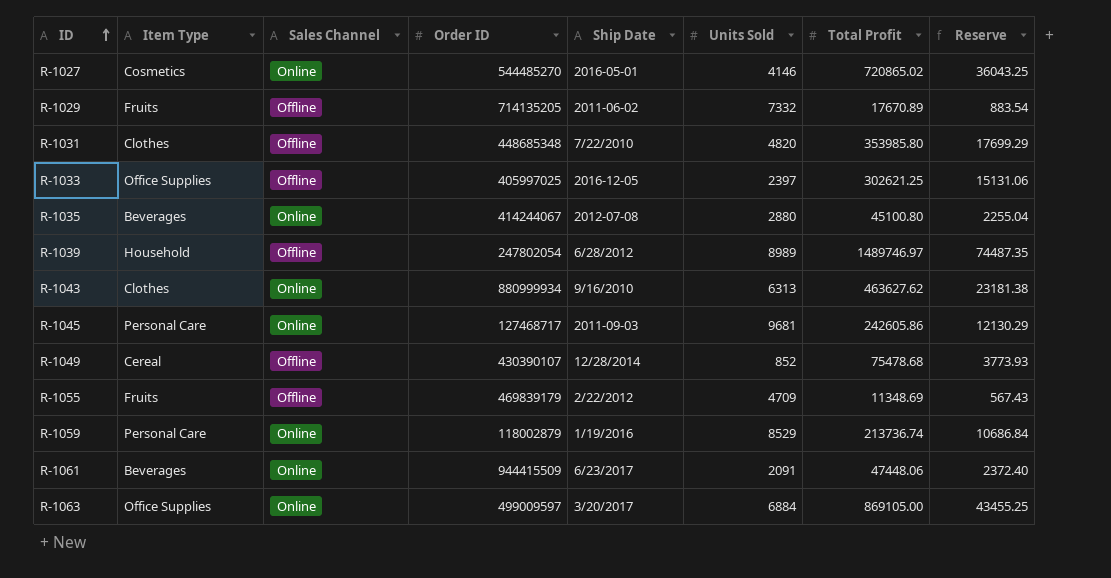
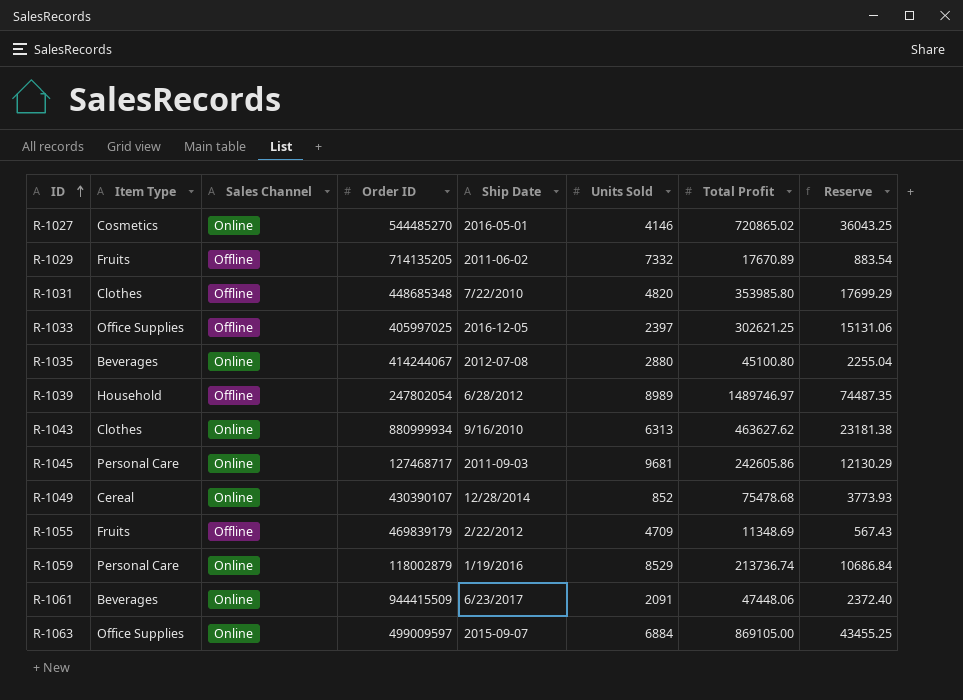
R-1049 | Sales Channel: Offline -> Online
R-1063 | Ship Date: 3/20/2017 -> 2015-09-07

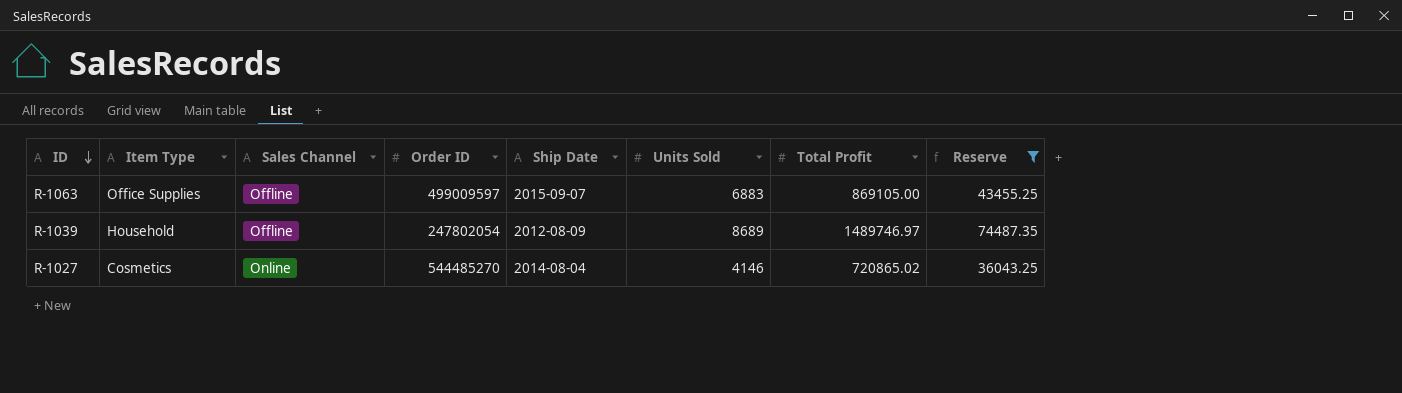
filter: none -> Reserve >= 36043.25
row order: ID ascending -> ID descending
R-1063 | Sales Channel: Online -> Offline
R-1063 | Units Sold: 6884 -> 6883
R-1039 | Ship Date: 6/28/2012 -> 2012-08-09
R-1039 | Units Sold: 8989 -> 8689
R-1027 | Ship Date: 2016-05-01 -> 2014-08-04

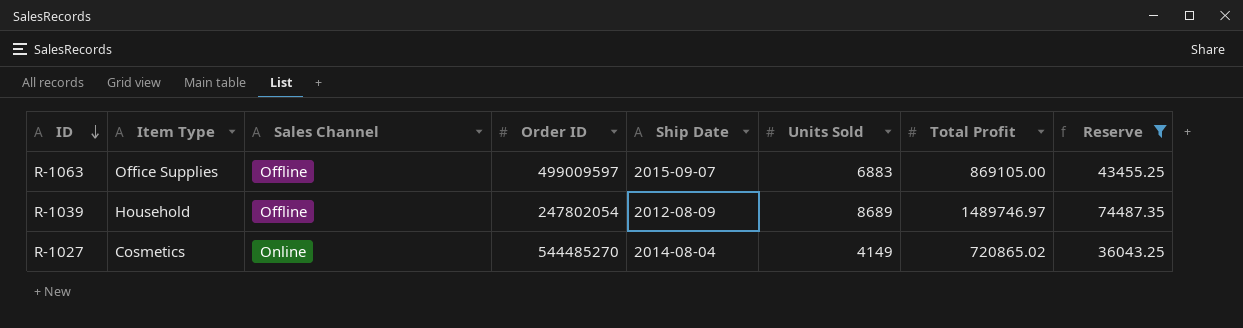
R-1027 | Units Sold: 4146 -> 4149

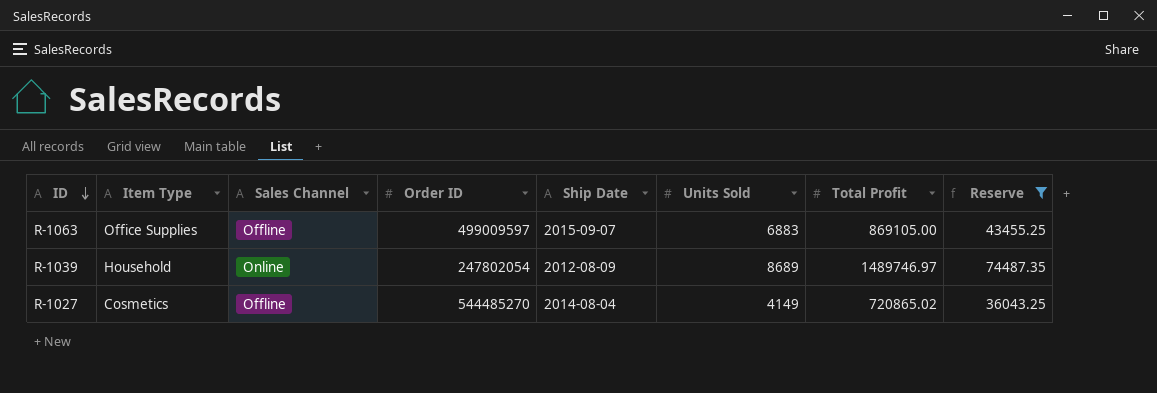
R-1039 | Sales Channel: Offline -> Online
R-1027 | Sales Channel: Online -> Offline

